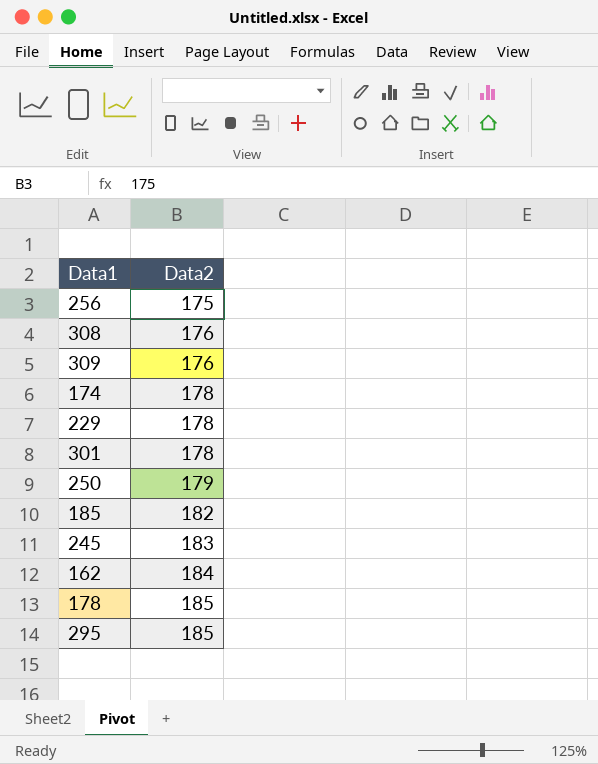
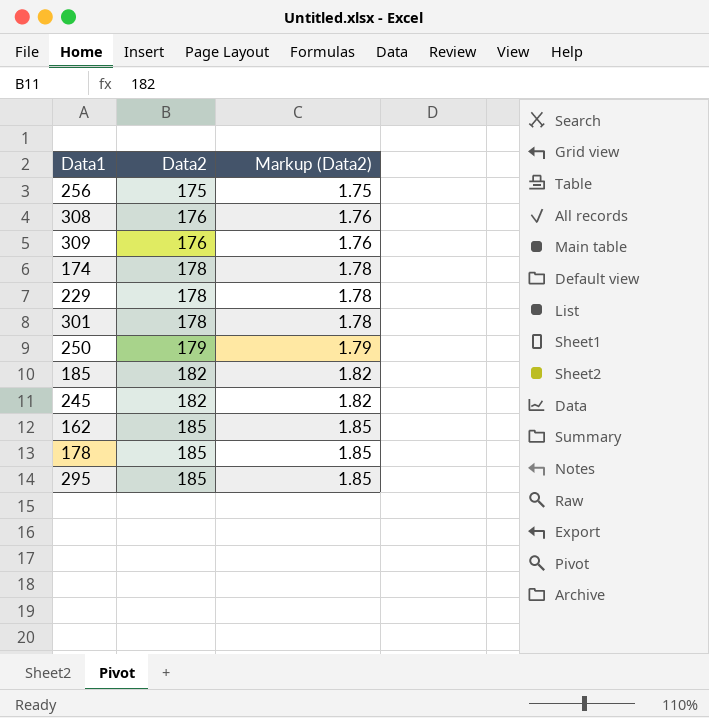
column Markup (Data2) | formula: none -> [Data2] * 0.01
245 | Data2: 183 -> 182
162 | Data2: 184 -> 185

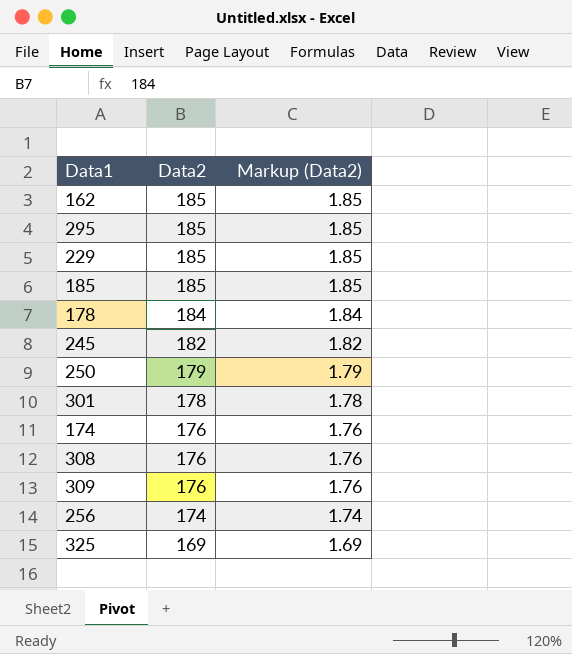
row order: Data2 ascending -> Data2 descending
229 | Data2: 178 -> 185
229 | Markup (Data2): 1.78 -> 1.85
185 | Data2: 182 -> 185
185 | Markup (Data2): 1.82 -> 1.85
178 | Data2: 185 -> 184
178 | Markup (Data2): 1.85 -> 1.84
174 | Data2: 178 -> 176
174 | Markup (Data2): 1.78 -> 1.76
256 | Data2: 175 -> 174
256 | Markup (Data2): 1.75 -> 1.74
row 325: none -> 169 | 1.69

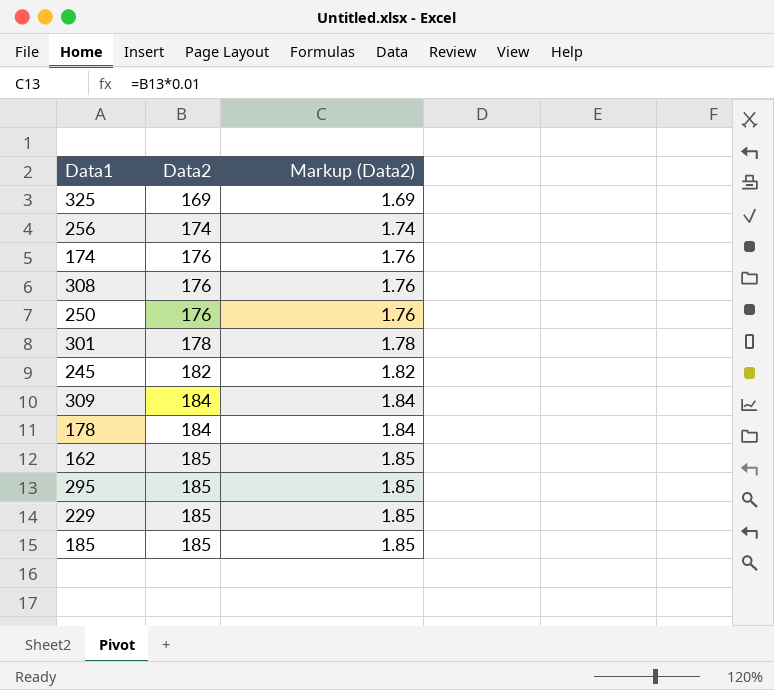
row order: Data2 descending -> Data2 ascending
250 | Data2: 179 -> 176
250 | Markup (Data2): 1.79 -> 1.76
309 | Data2: 176 -> 184
309 | Markup (Data2): 1.76 -> 1.84

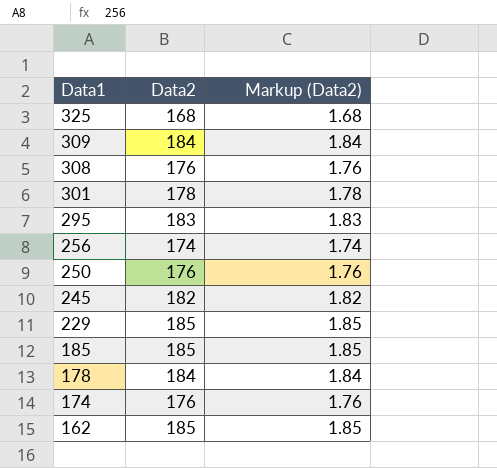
row order: Data2 ascending -> Data1 descending
325 | Data2: 169 -> 168
325 | Markup (Data2): 1.69 -> 1.68
295 | Data2: 185 -> 183
295 | Markup (Data2): 1.85 -> 1.83

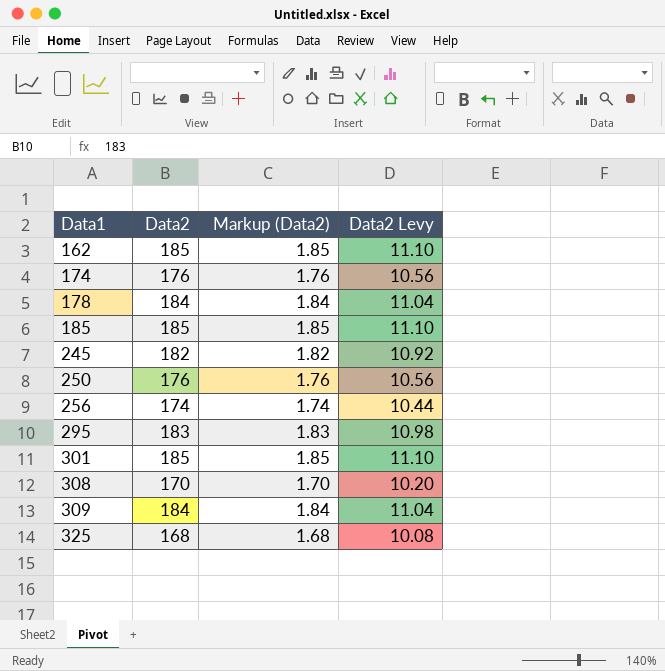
row order: Data1 descending -> Data1 ascending
column Data2 Levy | formula: none -> [Data2] * 0.06
row 229: 185 | 1.85 -> none
301 | Data2: 178 -> 185
301 | Markup (Data2): 1.78 -> 1.85
308 | Data2: 176 -> 170
308 | Markup (Data2): 1.76 -> 1.70

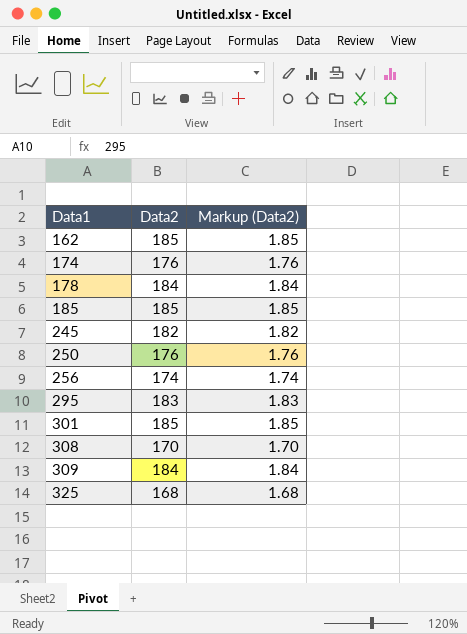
column Data2 Levy | formula: [Data2] * 0.06 -> none

